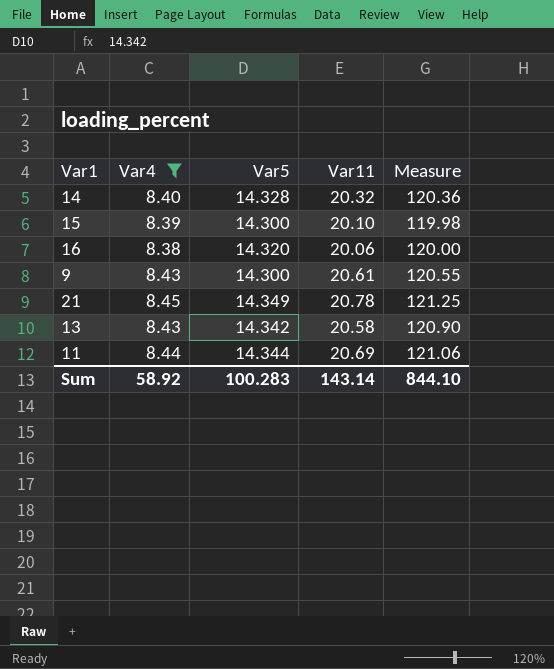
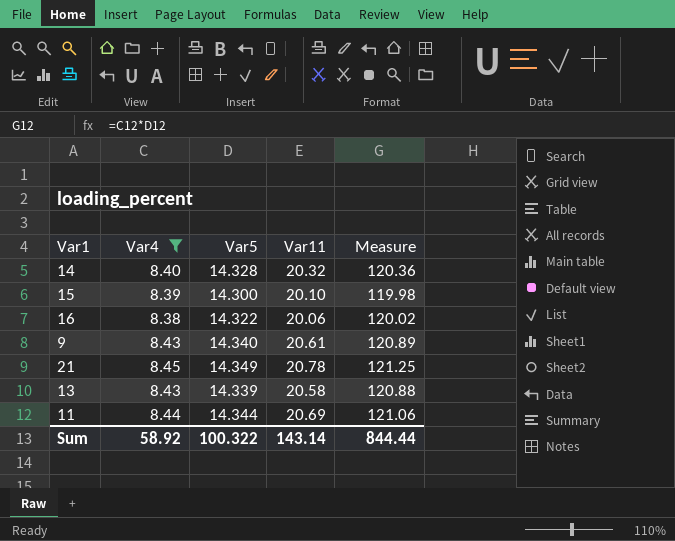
16 | Var5: 14.320 -> 14.322
16 | Measure: 120.00 -> 120.02
9 | Var5: 14.300 -> 14.340
9 | Measure: 120.55 -> 120.89
13 | Var5: 14.342 -> 14.339
13 | Measure: 120.90 -> 120.88
Sum | Var5: 100.283 -> 100.322
Sum | Measure: 844.10 -> 844.44

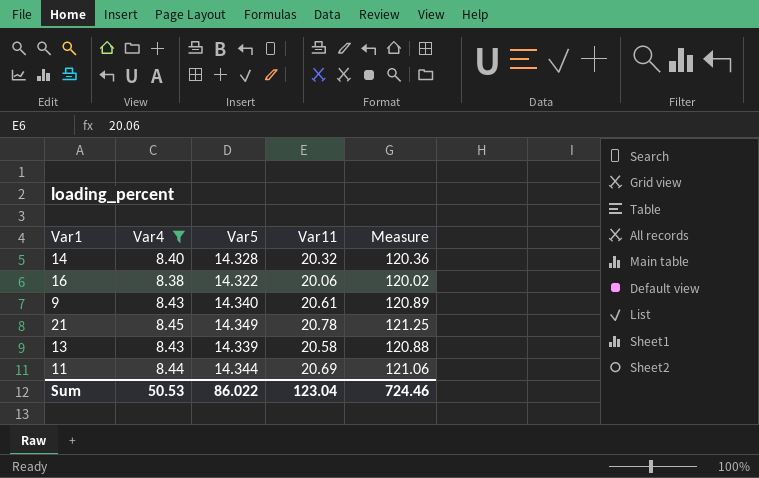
row 15: 8.39 | 14.300 | 20.10 | 119.98 -> none
Sum | Var4: 58.92 -> 50.53
Sum | Var5: 100.322 -> 86.022
Sum | Var11: 143.14 -> 123.04
Sum | Measure: 844.44 -> 724.46

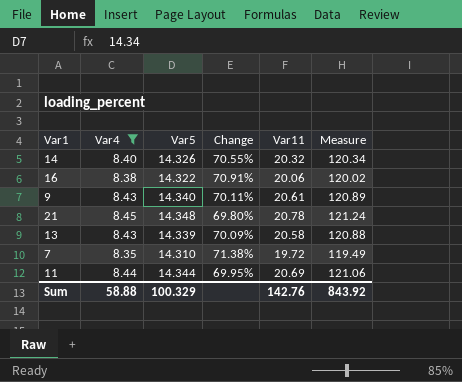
column Change | formula: none -> ([Var5] - [Var4]) / [Var4]
14 | Var5: 14.328 -> 14.326
14 | Measure: 120.36 -> 120.34
21 | Var5: 14.349 -> 14.348
21 | Measure: 121.25 -> 121.24
row 7: none -> 8.35 | 14.310 | 71.38% | 19.72 | 119.49
Sum | Var4: 50.53 -> 58.88
Sum | Var5: 86.022 -> 100.329
Sum | Var11: 123.04 -> 142.76
Sum | Measure: 724.46 -> 843.92

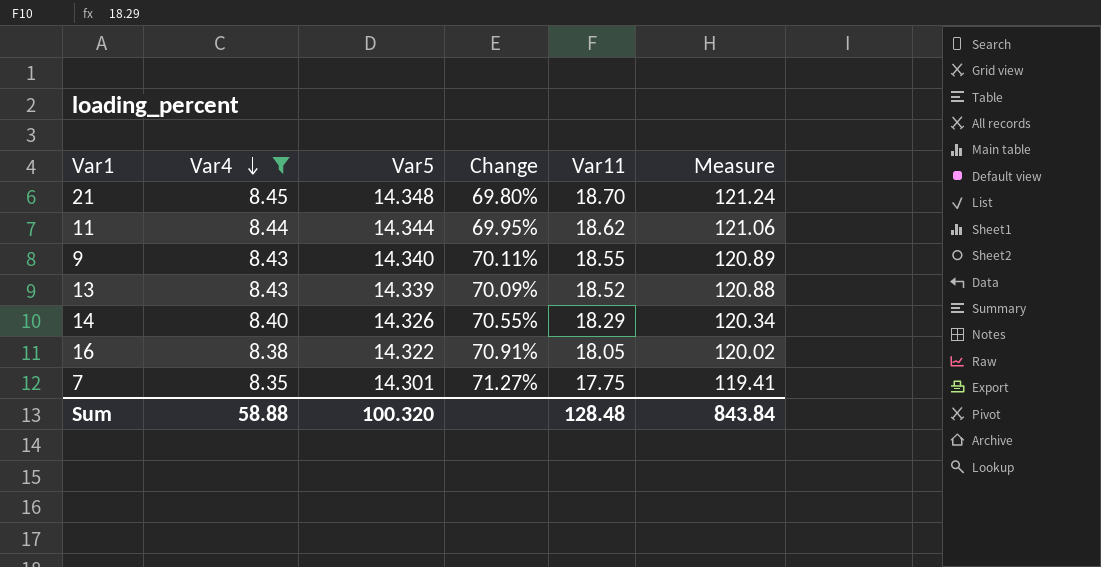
row order: none -> Var4 descending
21 | Var11: 20.78 -> 18.70
11 | Var11: 20.69 -> 18.62
9 | Var11: 20.61 -> 18.55
13 | Var11: 20.58 -> 18.52
14 | Var11: 20.32 -> 18.29
16 | Var11: 20.06 -> 18.05
7 | Var5: 14.310 -> 14.301
7 | Change: 71.38% -> 71.27%
7 | Var11: 19.72 -> 17.75
7 | Measure: 119.49 -> 119.41
Sum | Var5: 100.329 -> 100.320
Sum | Var11: 142.76 -> 128.48
Sum | Measure: 843.92 -> 843.84

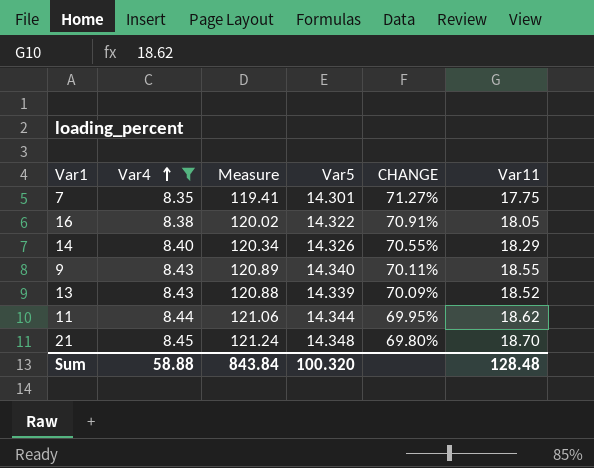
row order: Var4 descending -> Var4 ascending
column Measure | position: 6 -> 3
column name: Change -> CHANGE

